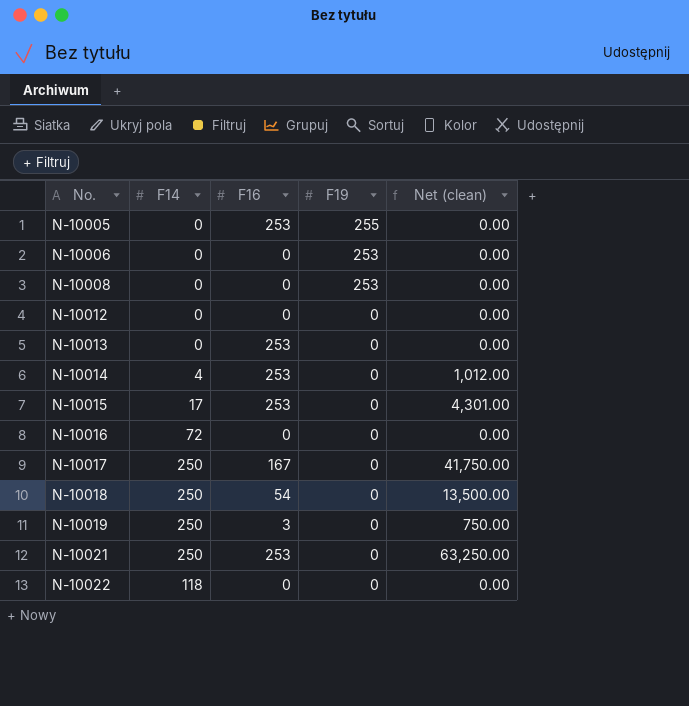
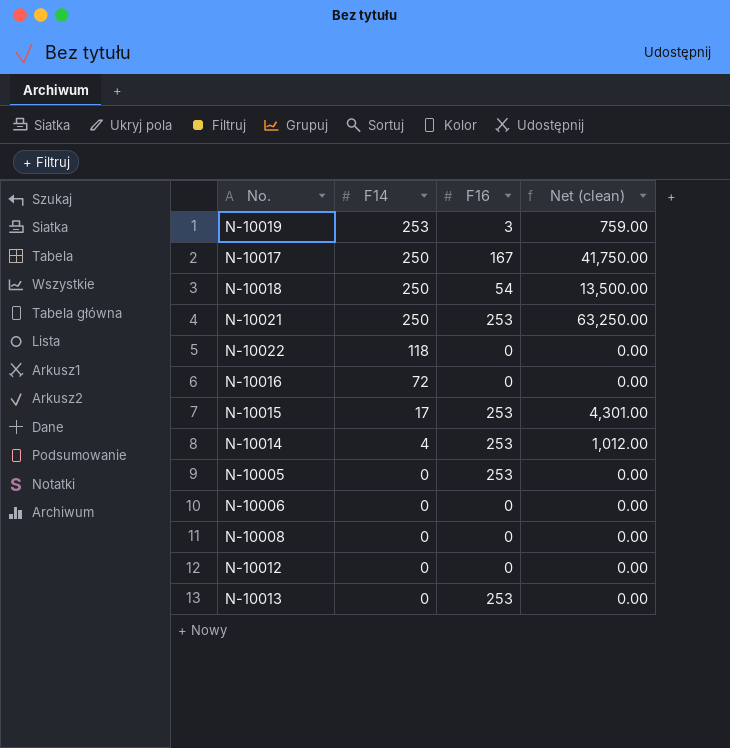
row order: No. ascending -> F14 descending
column F19 | position: 4 -> none
N-10019 | F14: 250 -> 253
N-10019 | Net (clean): 750.00 -> 759.00

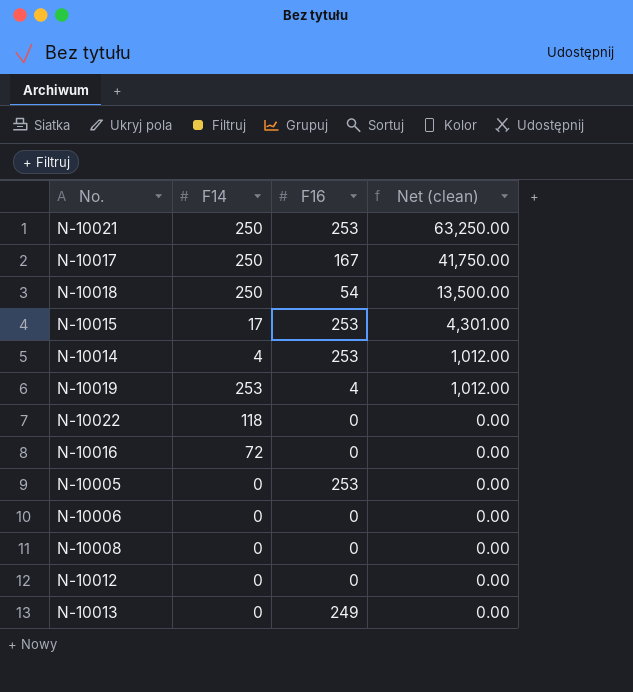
row order: F14 descending -> Net (clean) descending
N-10019 | F16: 3 -> 4
N-10019 | Net (clean): 759.00 -> 1,012.00
N-10013 | F16: 253 -> 249

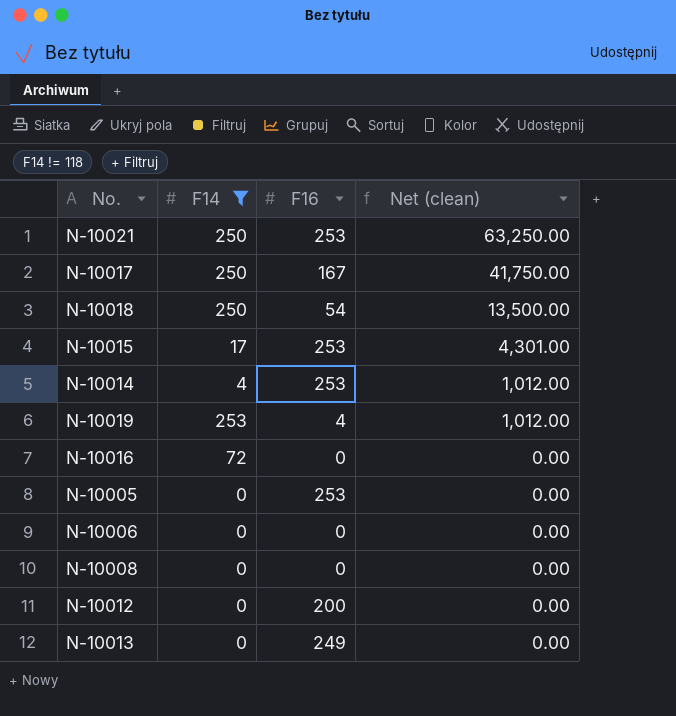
filter: none -> F14 != 118
N-10012 | F16: 0 -> 200

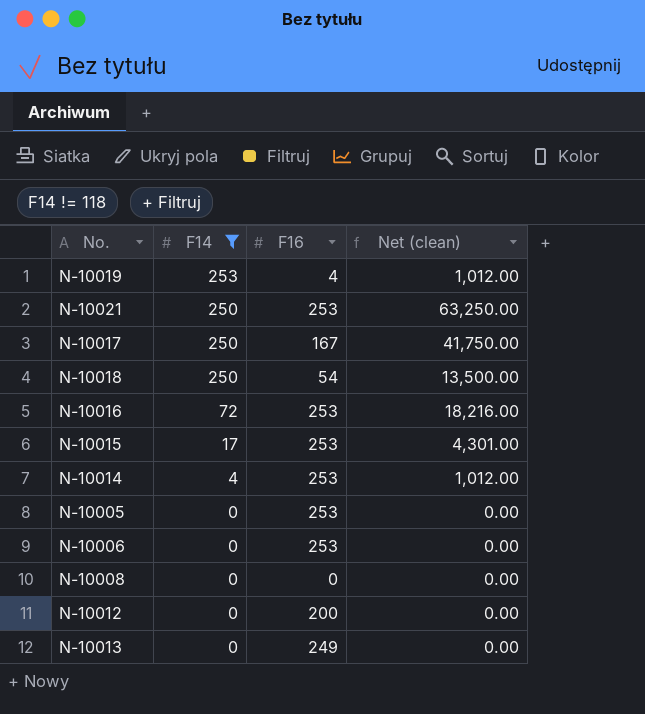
row order: Net (clean) descending -> F14 descending
N-10016 | F16: 0 -> 253
N-10016 | Net (clean): 0.00 -> 18,216.00
N-10006 | F16: 0 -> 253

